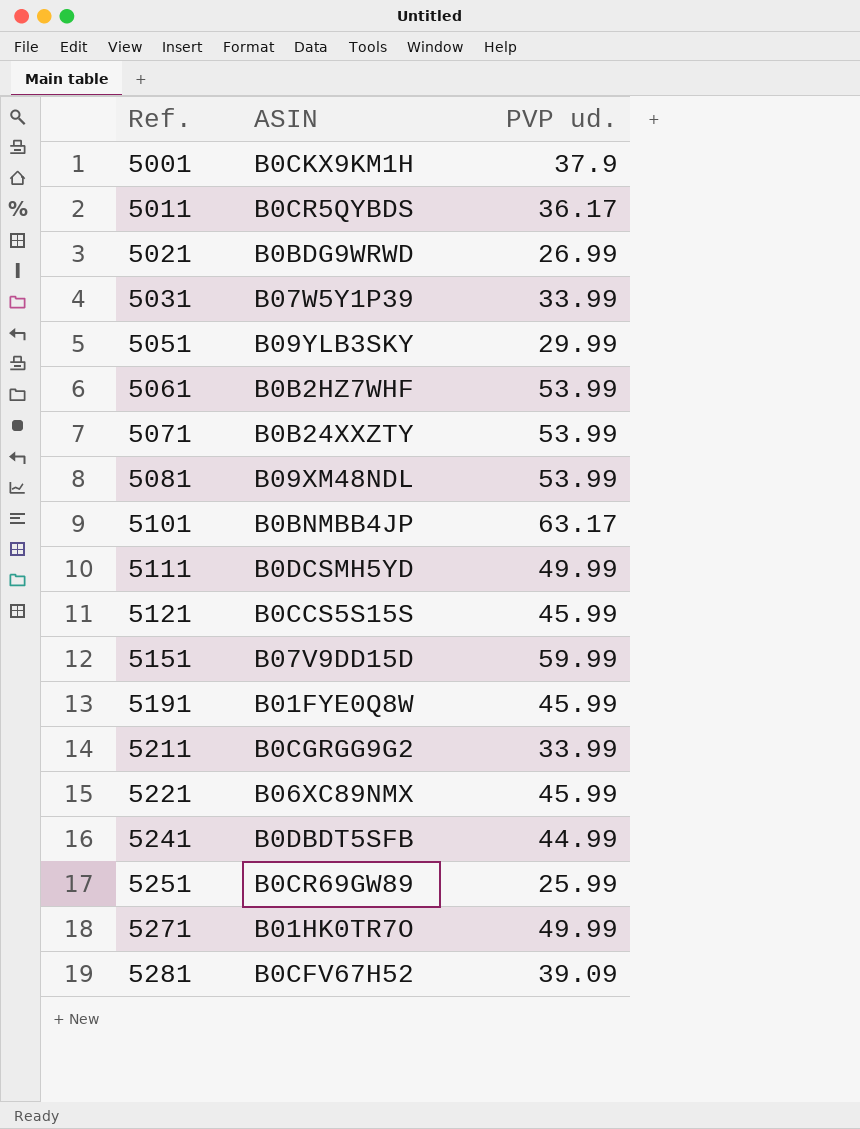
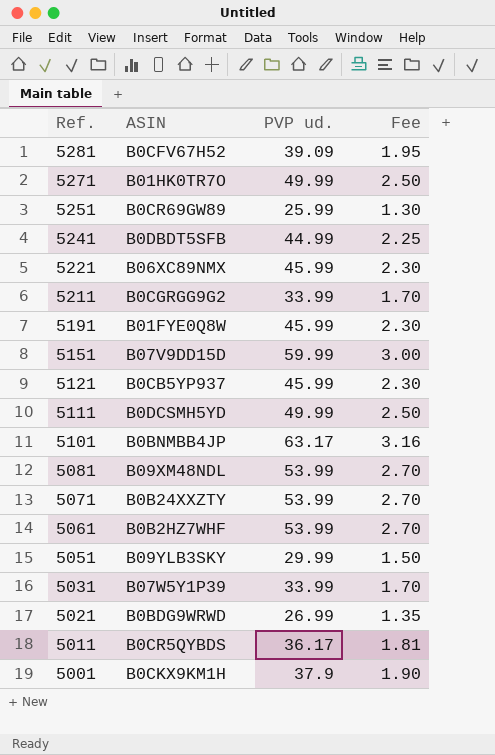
row order: Ref. ascending -> Ref. descending
column Fee | formula: none -> [PVP ud.] * 0.05
5121 | ASIN: B0CCS5S15S -> B0CB5YP937

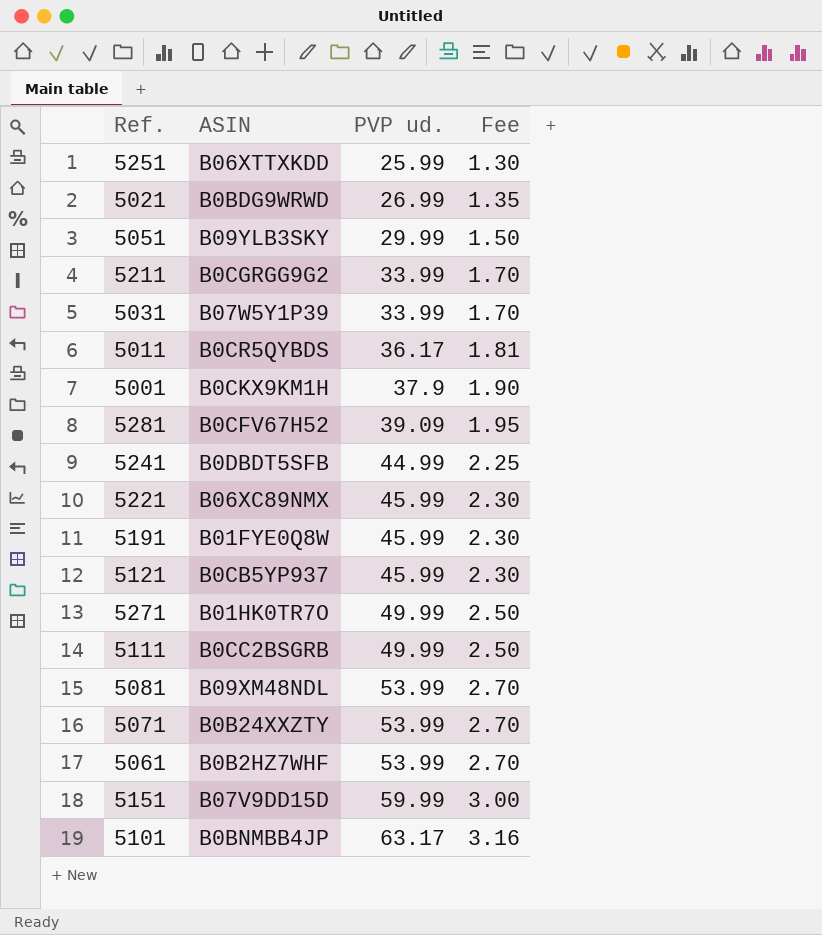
row order: Ref. descending -> PVP ud. ascending
5251 | ASIN: B0CR69GW89 -> B06XTTXKDD
5111 | ASIN: B0DCSMH5YD -> B0CC2BSGRB

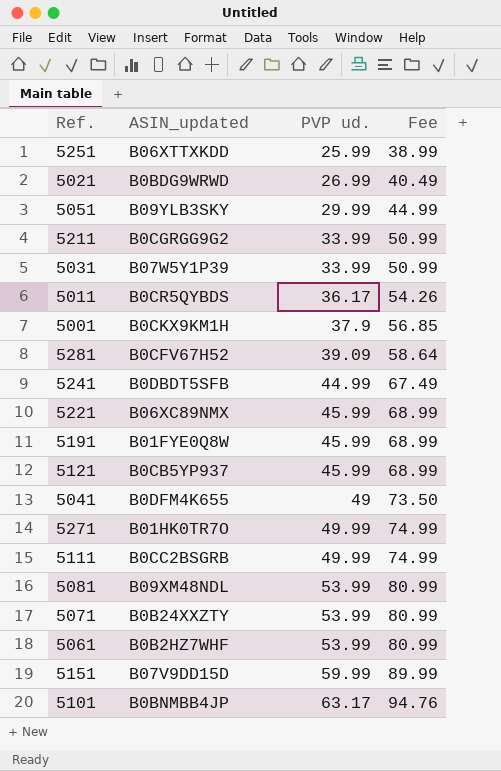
column name: ASIN -> ASIN_updated
column Fee | formula: [PVP ud.] * 0.05 -> [PVP ud.] * 1.5
row 5041: none -> B0DFM4K655 | 49 | 73.50

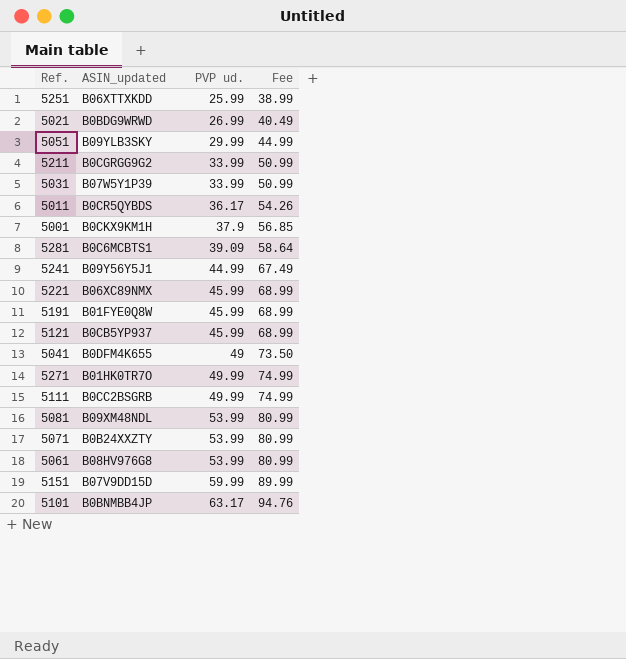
5281 | ASIN_updated: B0CFV67H52 -> B0C6MCBTS1
5241 | ASIN_updated: B0DBDT5SFB -> B09Y56Y5J1
5061 | ASIN_updated: B0B2HZ7WHF -> B08HV976G8

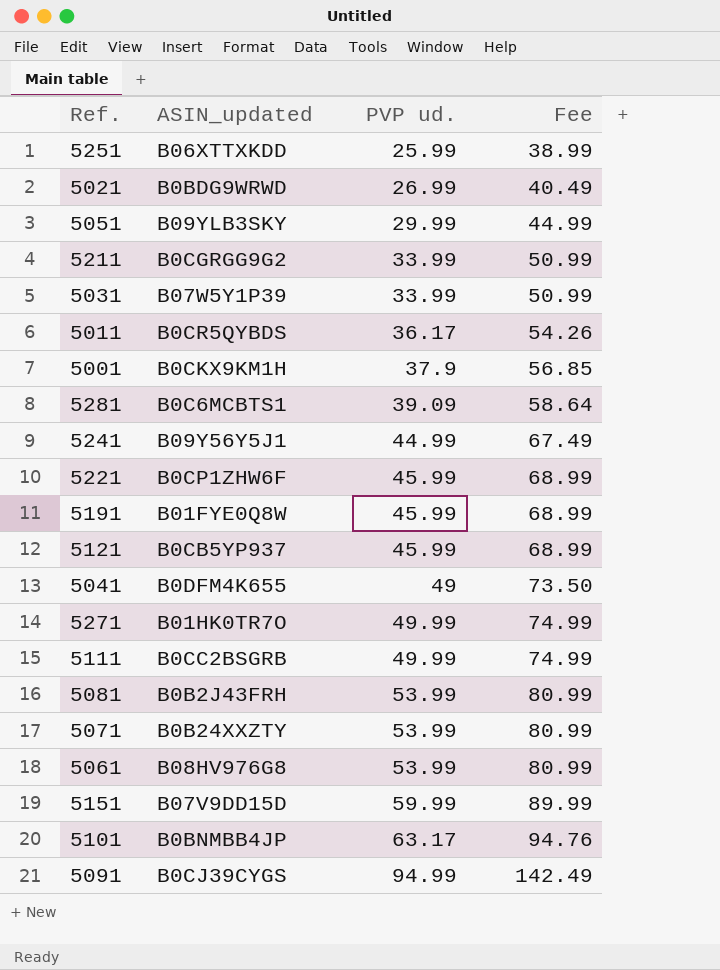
5221 | ASIN_updated: B06XC89NMX -> B0CP1ZHW6F
5081 | ASIN_updated: B09XM48NDL -> B0B2J43FRH
row 5091: none -> B0CJ39CYGS | 94.99 | 142.49

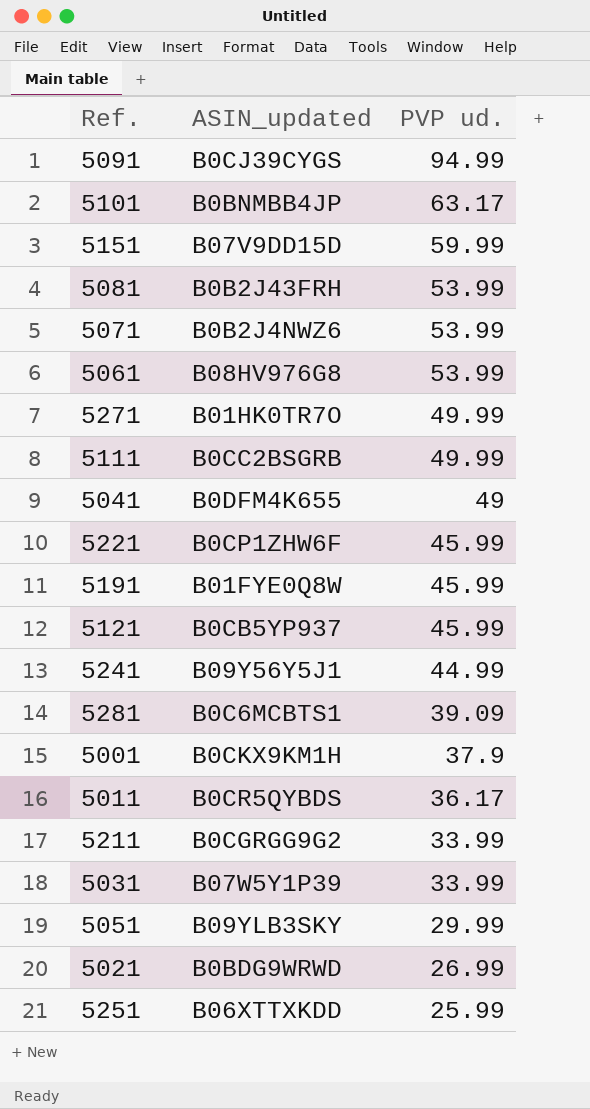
row order: PVP ud. ascending -> PVP ud. descending
column Fee | formula: [PVP ud.] * 1.5 -> none
5071 | ASIN_updated: B0B24XXZTY -> B0B2J4NWZ6

